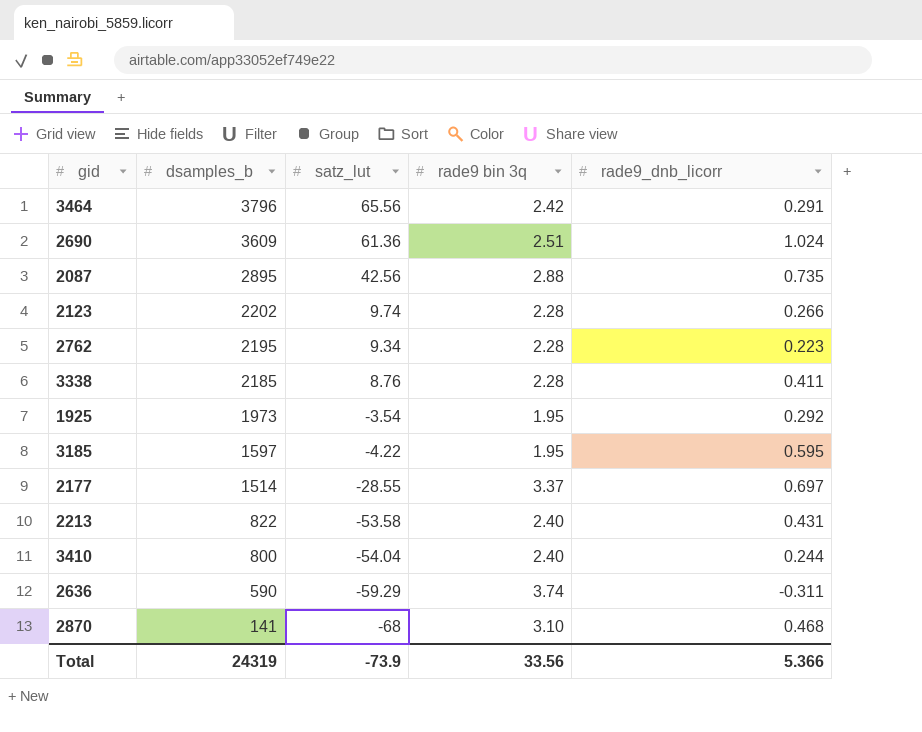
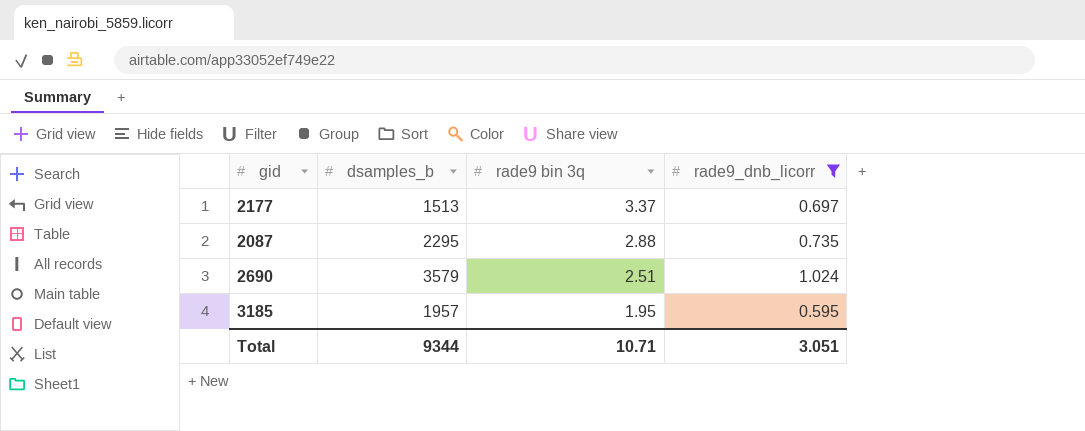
filter: none -> rade9_dnb_licorr >= 0.595
row order: dsamples_b descending -> rade9 bin 3q descending
column satz_lut | position: 3 -> none
2177 | dsamples_b: 1514 -> 1513
2087 | dsamples_b: 2895 -> 2295
2690 | dsamples_b: 3609 -> 3579
3185 | dsamples_b: 1597 -> 1957
Total | dsamples_b: 24319 -> 9344
Total | rade9 bin 3q: 33.56 -> 10.71
Total | rade9_dnb_licorr: 5.366 -> 3.051

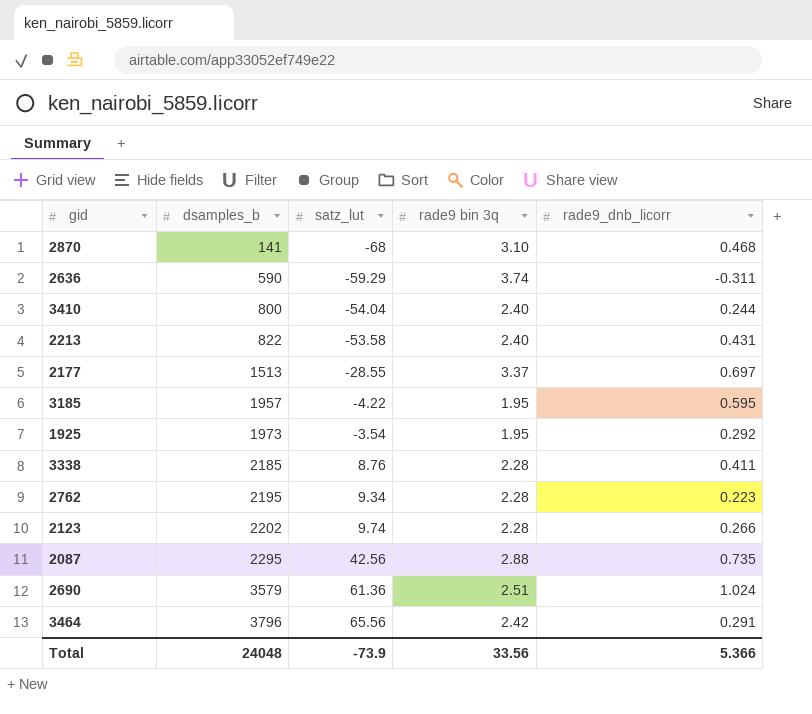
filter: rade9_dnb_licorr >= 0.595 -> none
row order: rade9 bin 3q descending -> dsamples_b ascending
column satz_lut | position: none -> 3
Total | dsamples_b: 9344 -> 24048
Total | rade9 bin 3q: 10.71 -> 33.56
Total | rade9_dnb_licorr: 3.051 -> 5.366

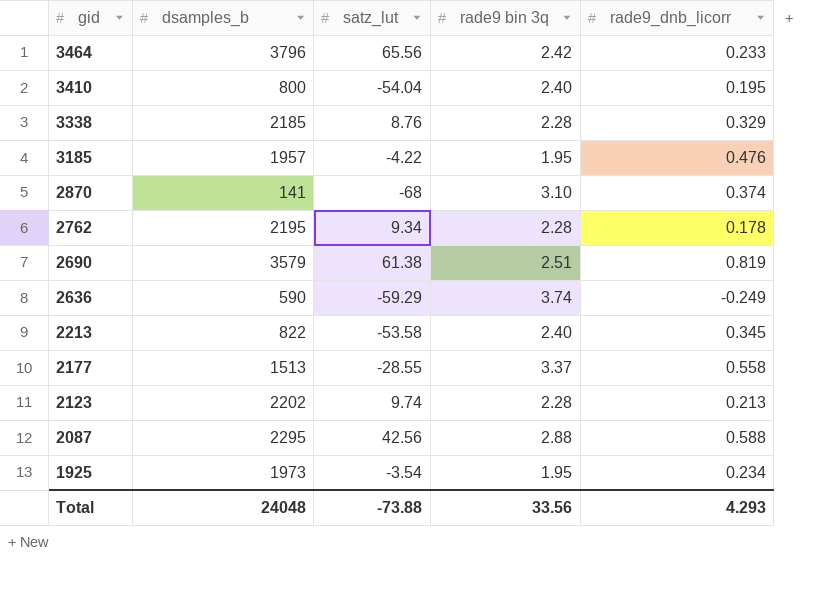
row order: dsamples_b ascending -> gid descending
3464 | rade9_dnb_licorr: 0.291 -> 0.233
3410 | rade9_dnb_licorr: 0.244 -> 0.195
3338 | rade9_dnb_licorr: 0.411 -> 0.329
3185 | rade9_dnb_licorr: 0.595 -> 0.476
2870 | rade9_dnb_licorr: 0.468 -> 0.374
2762 | rade9_dnb_licorr: 0.223 -> 0.178
2690 | satz_lut: 61.36 -> 61.38
2690 | rade9_dnb_licorr: 1.024 -> 0.819
2636 | rade9_dnb_licorr: -0.311 -> -0.249
2213 | rade9_dnb_licorr: 0.431 -> 0.345
2177 | rade9_dnb_licorr: 0.697 -> 0.558
2123 | rade9_dnb_licorr: 0.266 -> 0.213
2087 | rade9_dnb_licorr: 0.735 -> 0.588
1925 | rade9_dnb_licorr: 0.292 -> 0.234
Total | satz_lut: -73.9 -> -73.88
Total | rade9_dnb_licorr: 5.366 -> 4.293

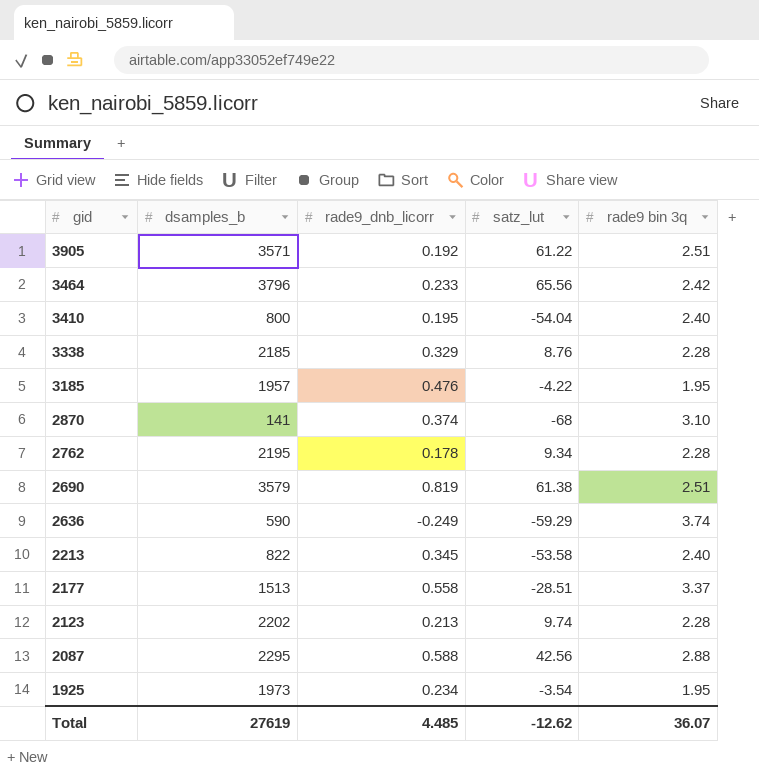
column rade9_dnb_licorr | position: 5 -> 3
row 3905: none -> 3571 | 0.192 | 61.22 | 2.51
2177 | satz_lut: -28.55 -> -28.51
Total | dsamples_b: 24048 -> 27619
Total | rade9_dnb_licorr: 4.293 -> 4.485
Total | satz_lut: -73.88 -> -12.62
Total | rade9 bin 3q: 33.56 -> 36.07

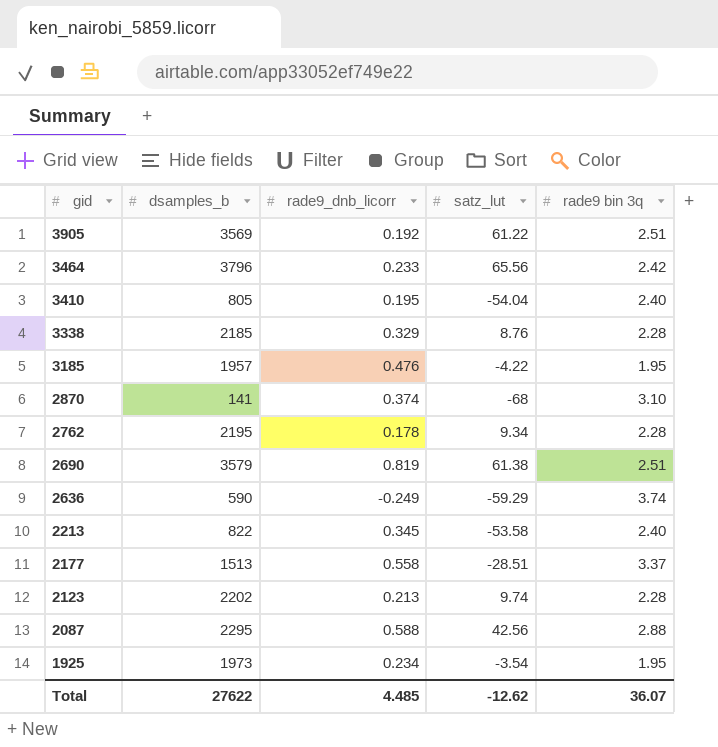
3905 | dsamples_b: 3571 -> 3569
3410 | dsamples_b: 800 -> 805
Total | dsamples_b: 27619 -> 27622

